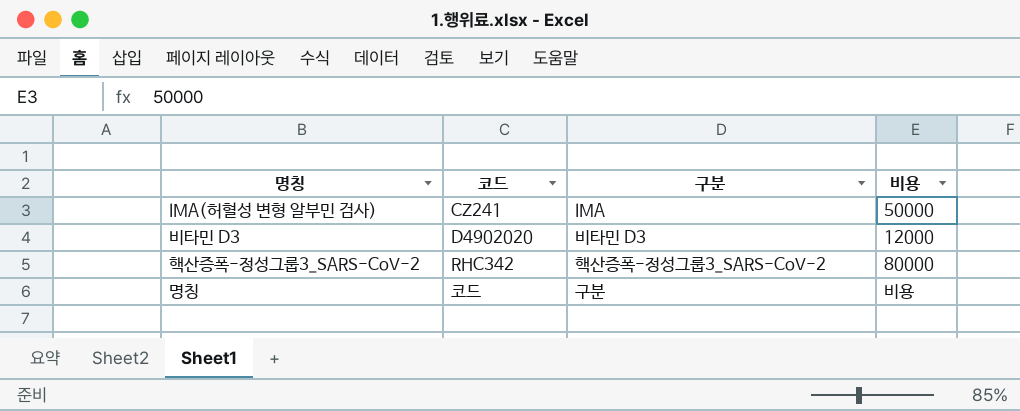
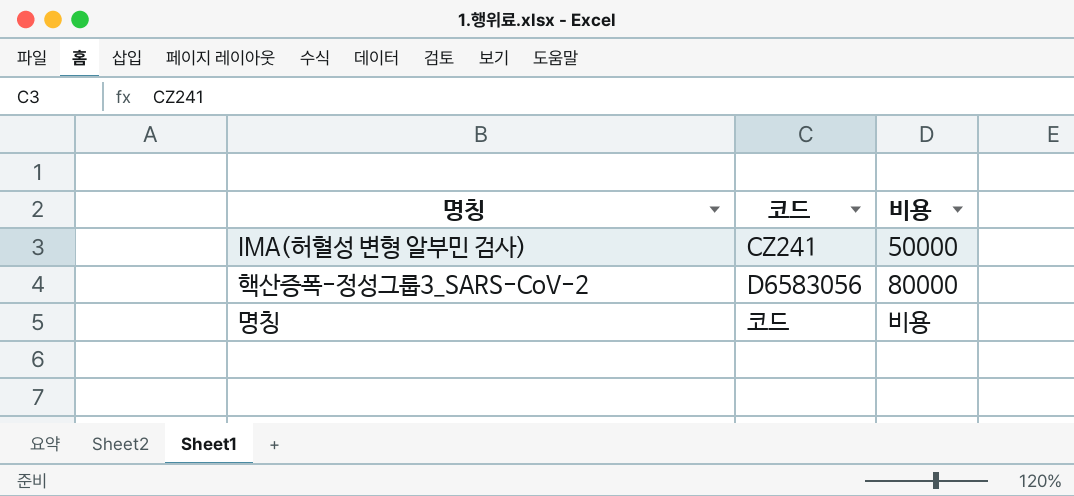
column 구분 | position: 3 -> none
row 비타민 D3: D4902020 | 비타민 D3 | 12000 -> none
핵산증폭-정성그룹3_SARS-CoV-2 | 코드: RHC342 -> D6583056

